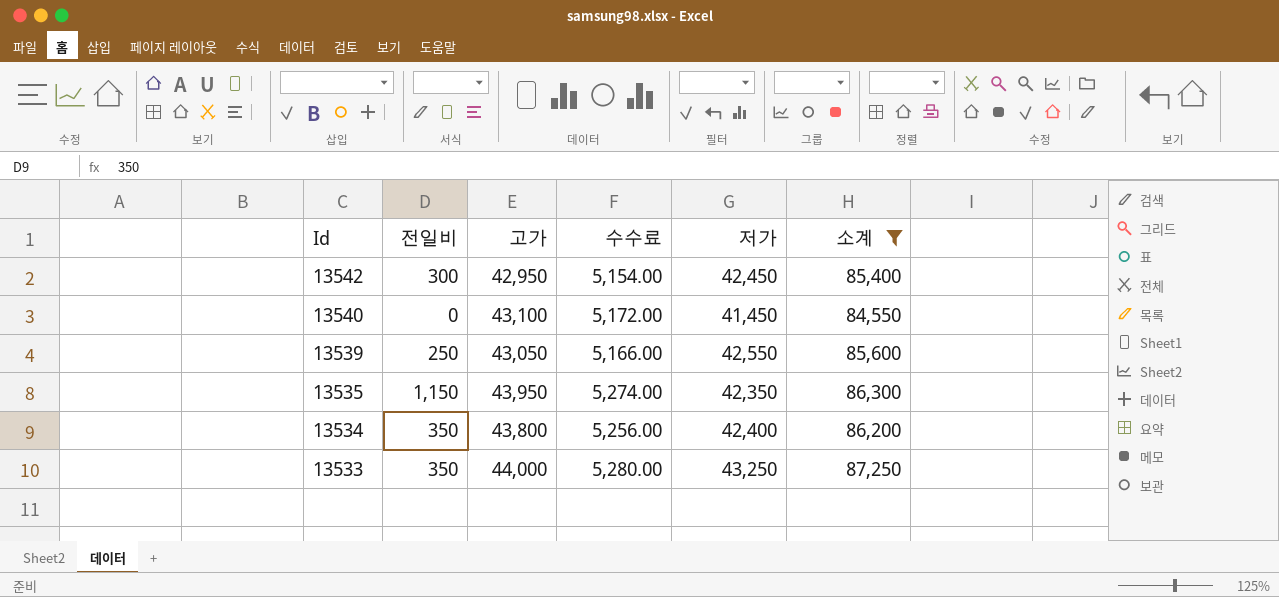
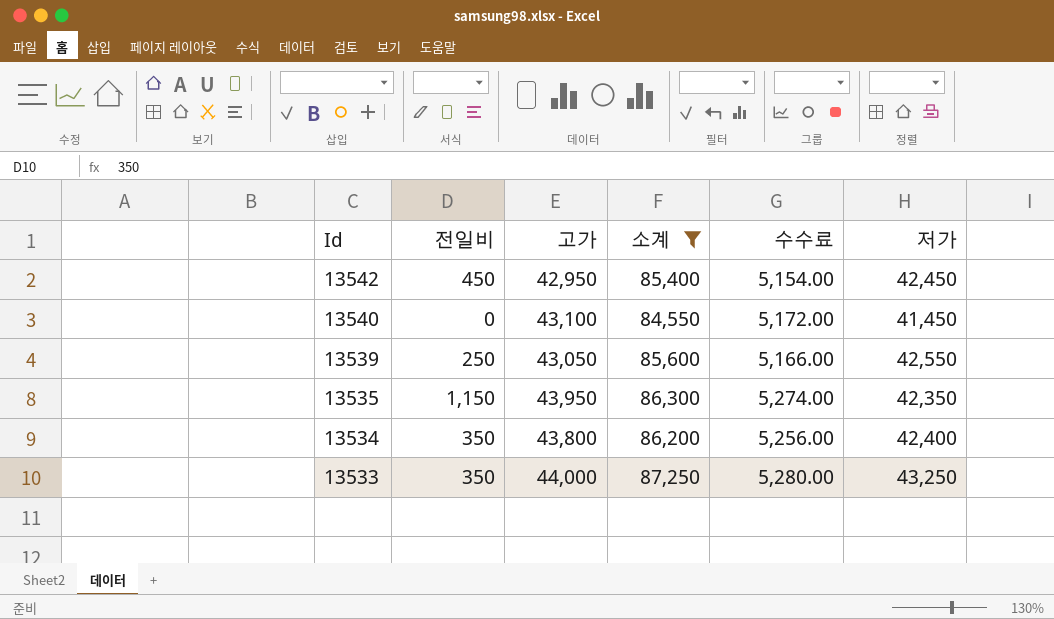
column 소계 | position: 6 -> 4
13542 | 전일비: 300 -> 450

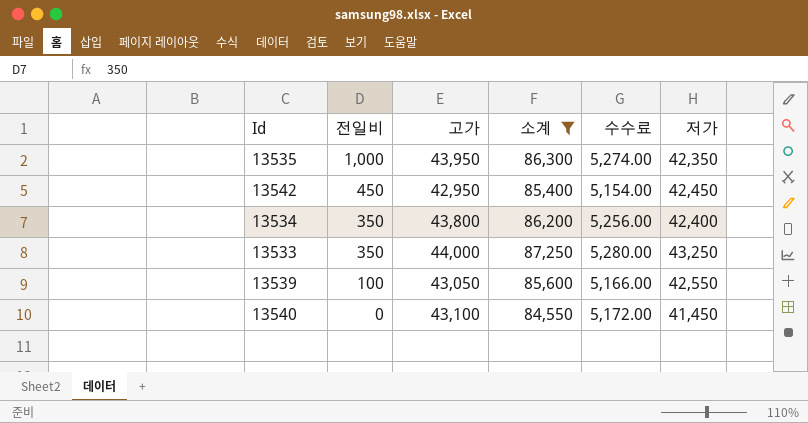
row order: Id descending -> 전일비 descending
13535 | 전일비: 1,150 -> 1,000
13539 | 전일비: 250 -> 100

